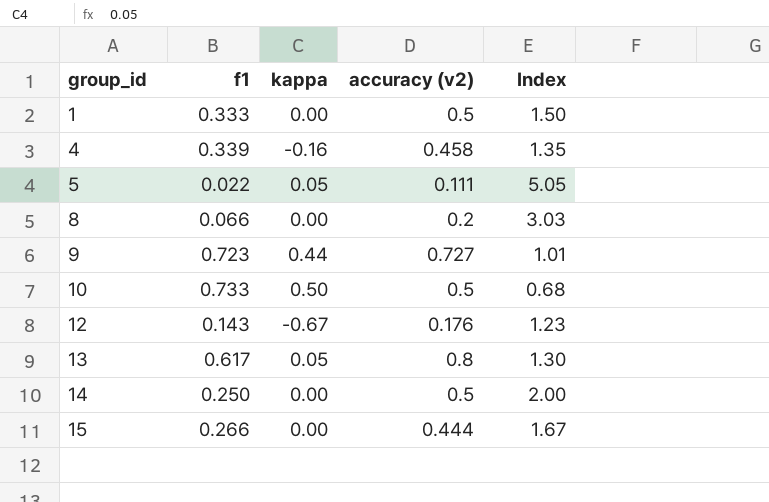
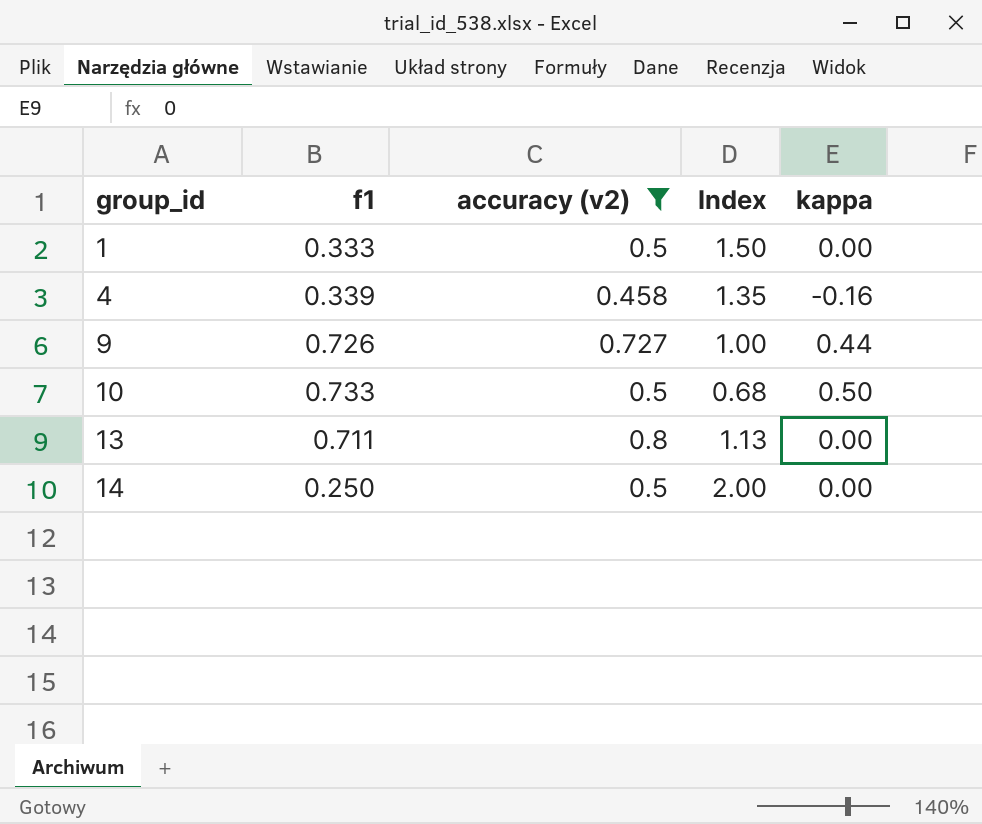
filter: none -> accuracy (v2) >= 0.458
column kappa | position: 3 -> 5
9 | f1: 0.723 -> 0.726
9 | Index: 1.01 -> 1.00
13 | f1: 0.617 -> 0.711
13 | Index: 1.30 -> 1.13
13 | kappa: 0.05 -> 0.00

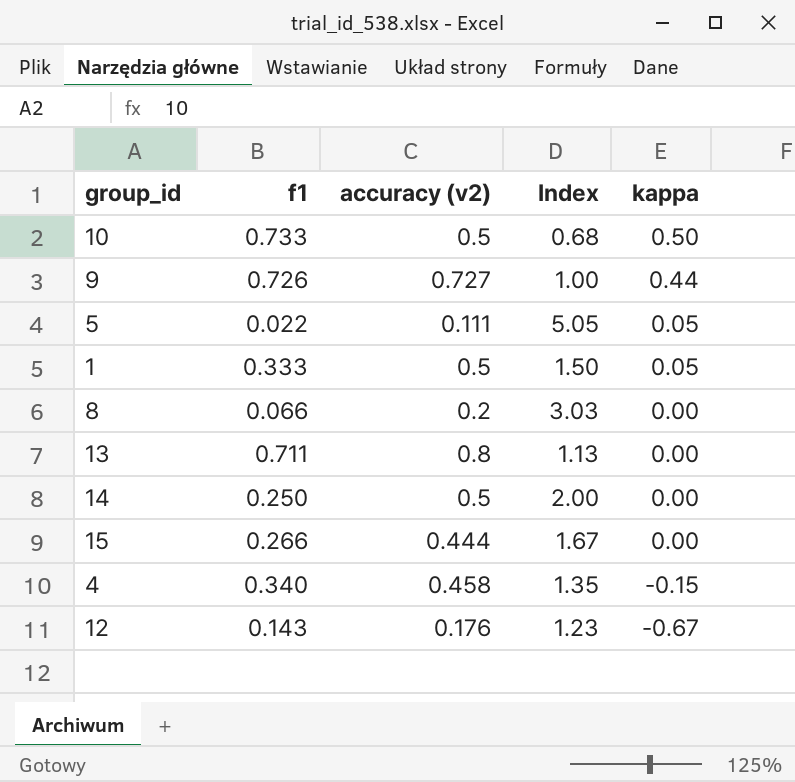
filter: accuracy (v2) >= 0.458 -> none
row order: group_id ascending -> kappa descending
1 | kappa: 0.00 -> 0.05
4 | f1: 0.339 -> 0.340
4 | kappa: -0.16 -> -0.15

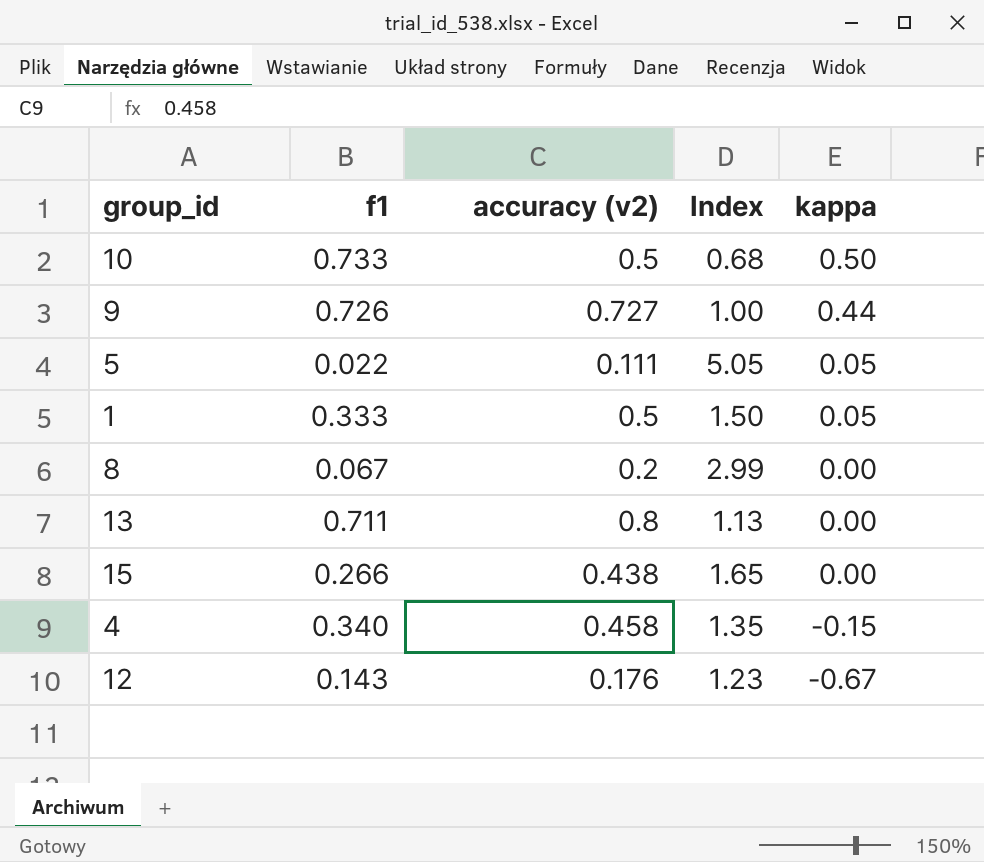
row 14: 0.250 | 0.5 | 2.00 | 0.00 -> none
8 | f1: 0.066 -> 0.067
8 | Index: 3.03 -> 2.99
15 | accuracy (v2): 0.444 -> 0.438
15 | Index: 1.67 -> 1.65

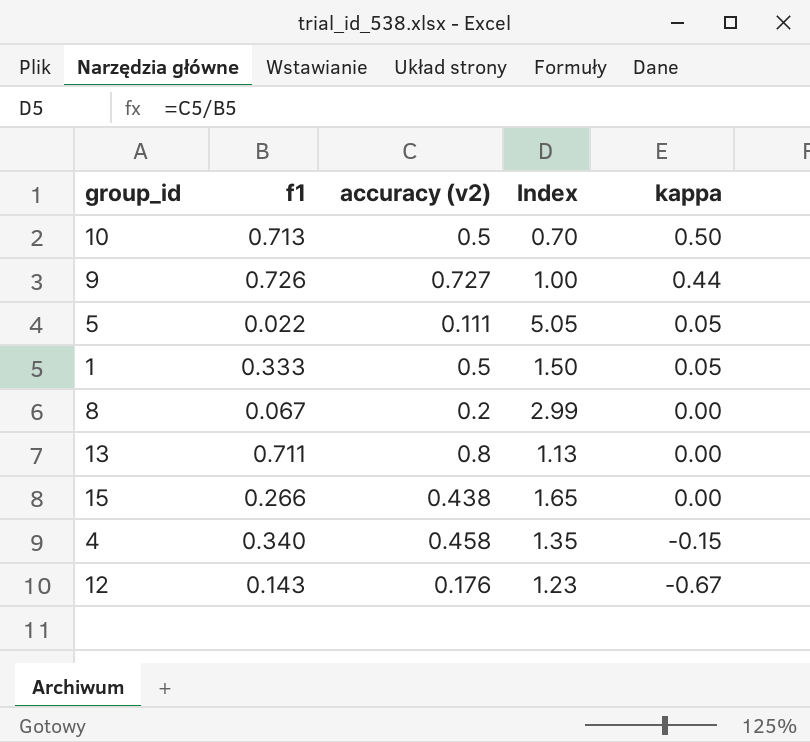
10 | f1: 0.733 -> 0.713
10 | Index: 0.68 -> 0.70

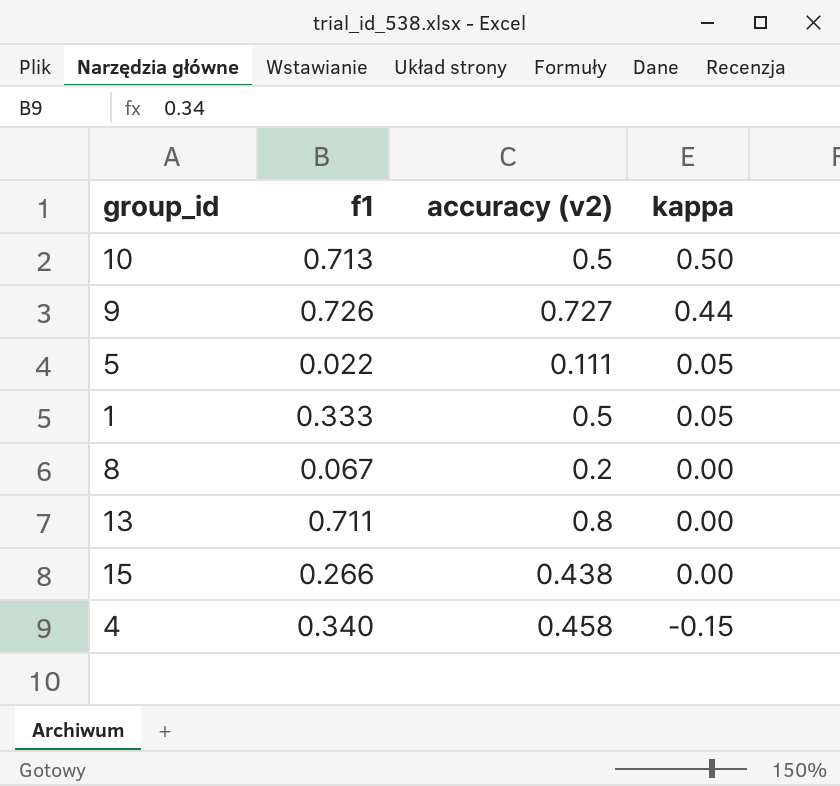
column Index | formula: [accuracy (v2)] / [f1] -> none
row 12: 0.143 | 0.176 | 1.23 | -0.67 -> none

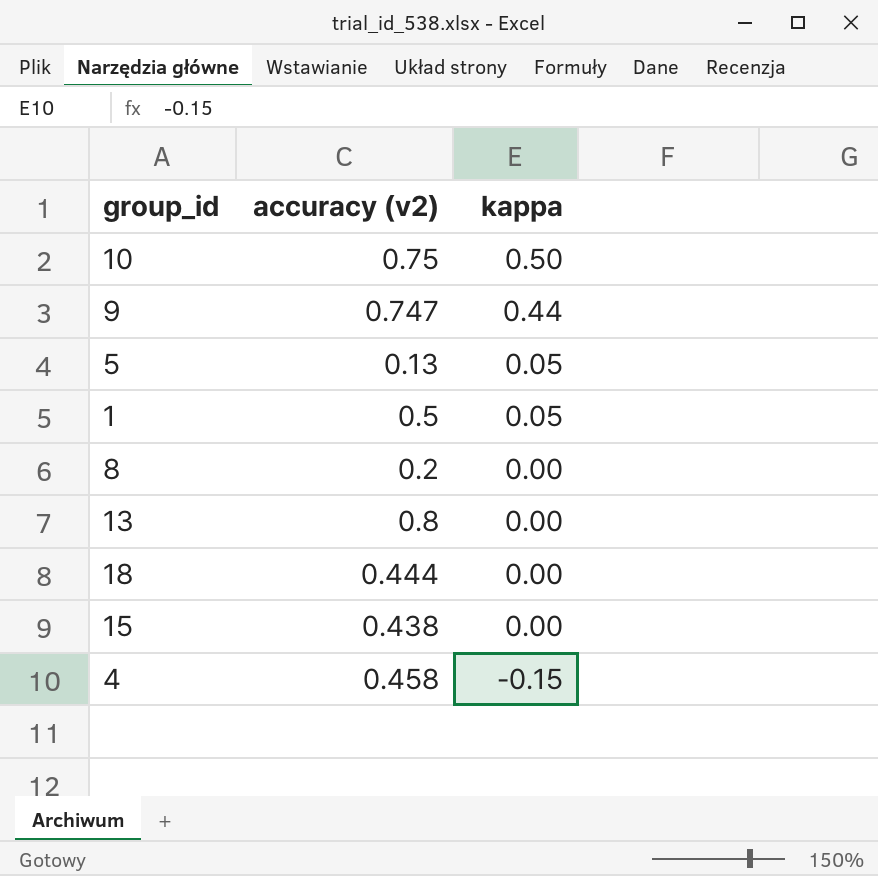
column f1 | position: 2 -> none
10 | accuracy (v2): 0.5 -> 0.75
9 | accuracy (v2): 0.727 -> 0.747
5 | accuracy (v2): 0.111 -> 0.13
row 18: none -> 0.444 | 0.00

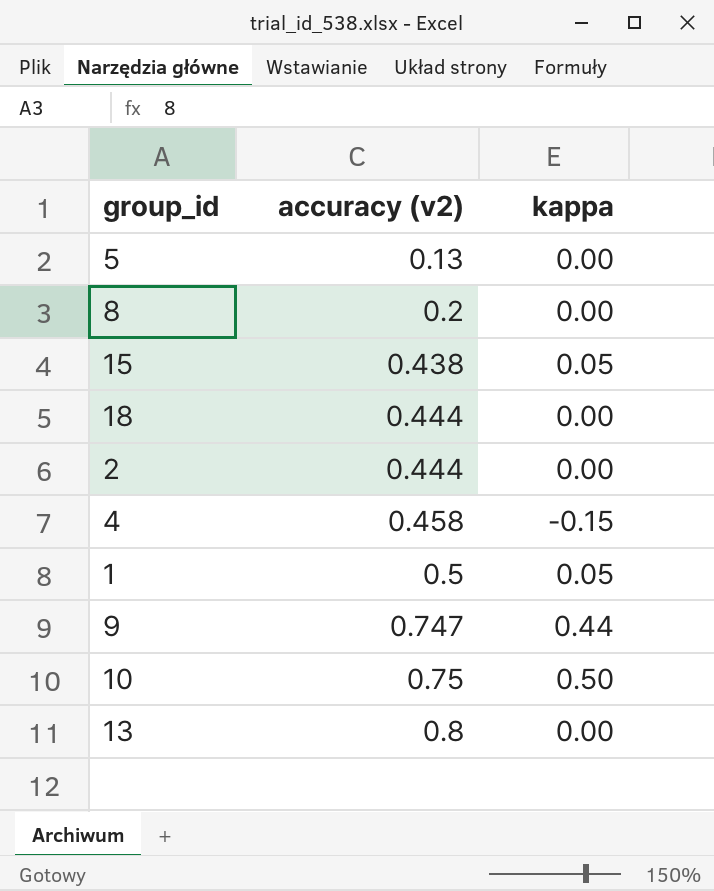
row order: kappa descending -> accuracy (v2) ascending
5 | kappa: 0.05 -> 0.00
15 | kappa: 0.00 -> 0.05
row 2: none -> 0.444 | 0.00

